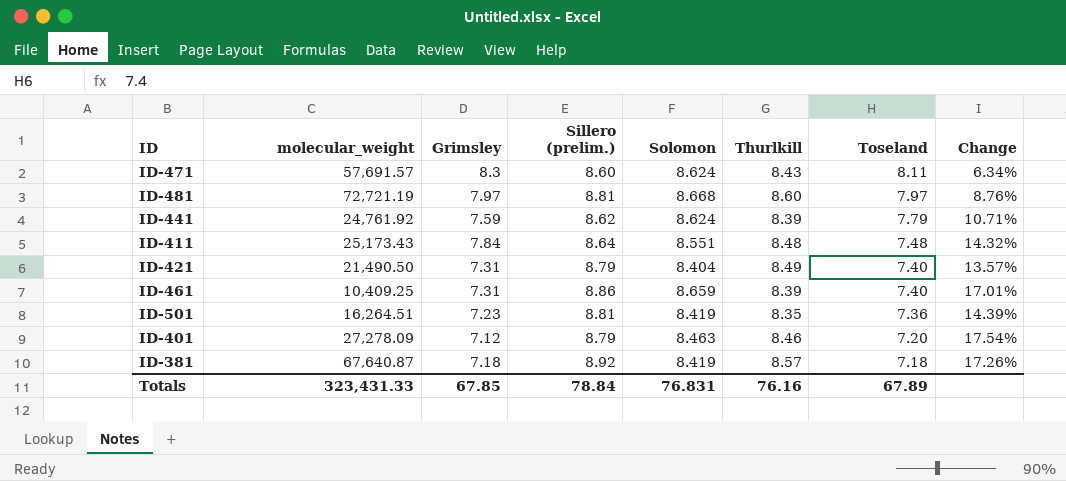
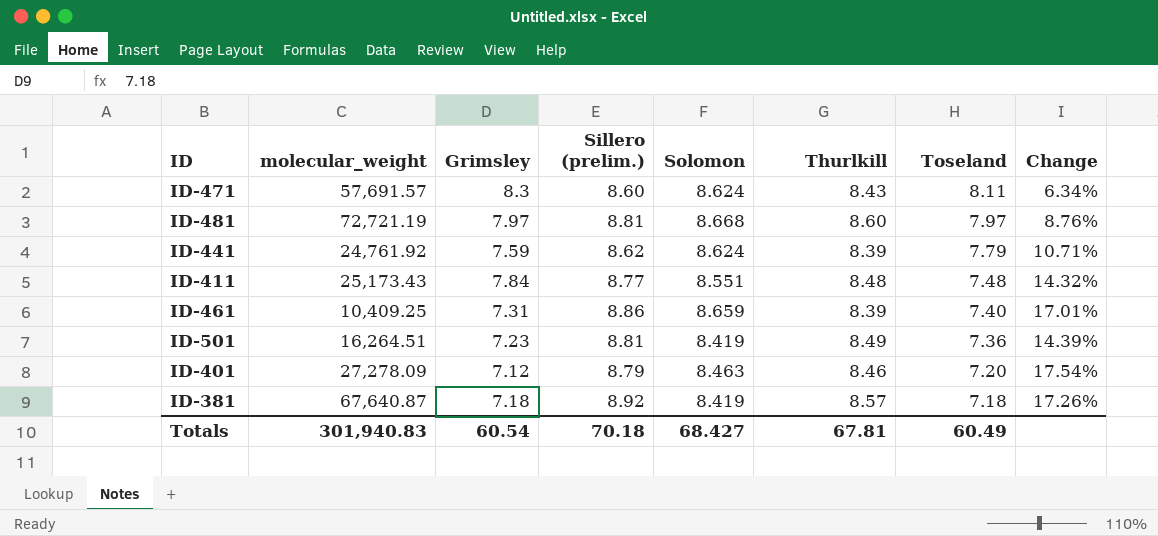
row ID-421: 21,490.50 | 7.31 | 8.79 | 8.404 | 8.49 | 7.40 | 13.57% -> none
ID-411 | Sillero (prelim.): 8.64 -> 8.77
ID-501 | Thurlkill: 8.35 -> 8.49
Totals | molecular_weight: 323,431.33 -> 301,940.83
Totals | Grimsley: 67.85 -> 60.54
Totals | Sillero (prelim.): 78.84 -> 70.18
Totals | Solomon: 76.831 -> 68.427
Totals | Thurlkill: 76.16 -> 67.81
Totals | Toseland: 67.89 -> 60.49

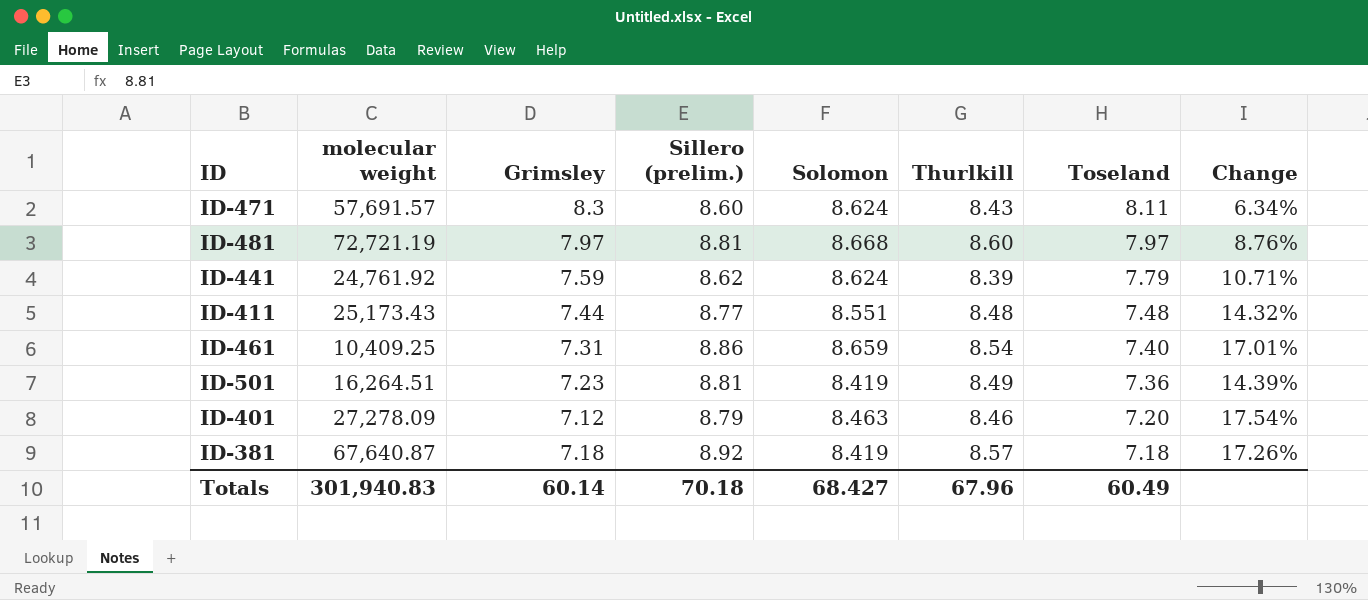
column name: molecular_weight -> molecular weight
ID-411 | Grimsley: 7.84 -> 7.44
ID-461 | Thurlkill: 8.39 -> 8.54
Totals | Grimsley: 60.54 -> 60.14
Totals | Thurlkill: 67.81 -> 67.96

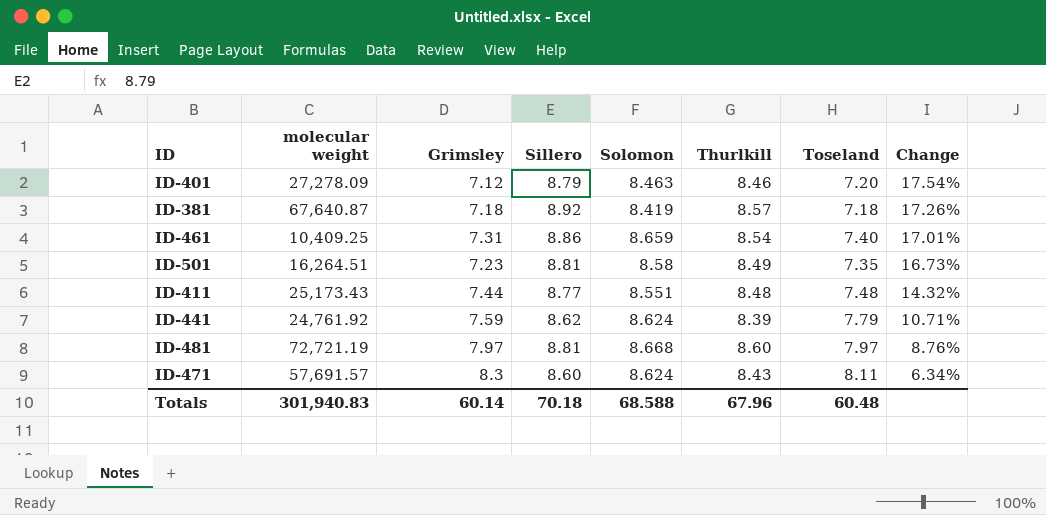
row order: Toseland descending -> Change descending
column name: Sillero (prelim.) -> Sillero
ID-501 | Solomon: 8.419 -> 8.58
ID-501 | Toseland: 7.36 -> 7.35
ID-501 | Change: 14.39% -> 16.73%
Totals | Solomon: 68.427 -> 68.588
Totals | Toseland: 60.49 -> 60.48

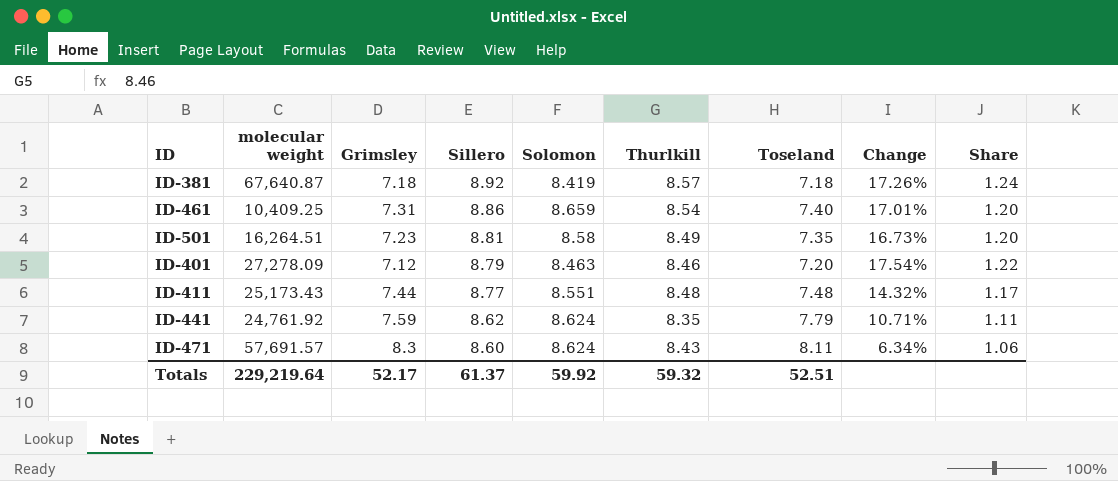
row order: Change descending -> Sillero descending
column Share | formula: none -> [Sillero] / [Toseland]
row ID-481: 72,721.19 | 7.97 | 8.81 | 8.668 | 8.60 | 7.97 | 8.76% -> none
ID-441 | Thurlkill: 8.39 -> 8.35
Totals | molecular weight: 301,940.83 -> 229,219.64
Totals | Grimsley: 60.14 -> 52.17
Totals | Sillero: 70.18 -> 61.37
Totals | Solomon: 68.588 -> 59.92
Totals | Thurlkill: 67.96 -> 59.32
Totals | Toseland: 60.48 -> 52.51

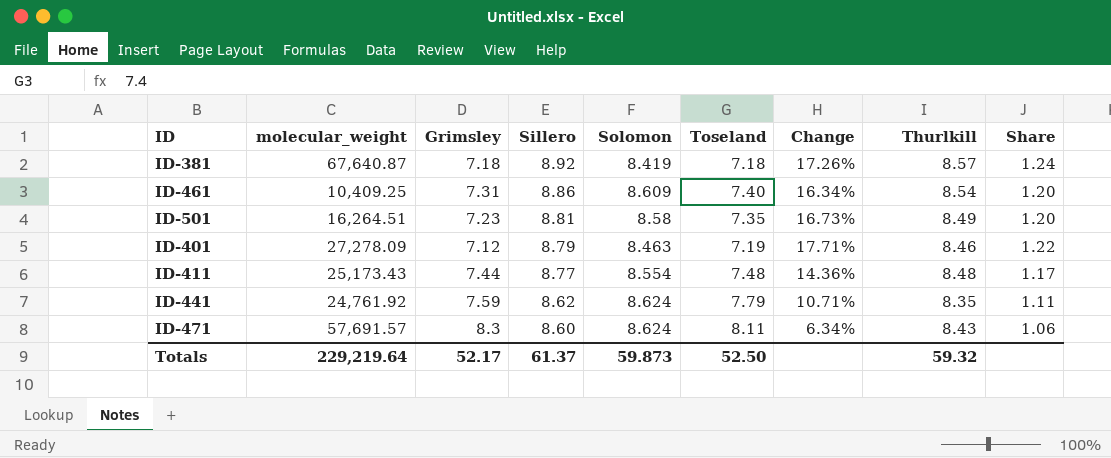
column name: molecular weight -> molecular_weight
column Thurlkill | position: 6 -> 8
ID-461 | Solomon: 8.659 -> 8.609
ID-461 | Change: 17.01% -> 16.34%
ID-401 | Toseland: 7.20 -> 7.19
ID-401 | Change: 17.54% -> 17.71%
ID-411 | Solomon: 8.551 -> 8.554
ID-411 | Change: 14.32% -> 14.36%
Totals | Solomon: 59.92 -> 59.873
Totals | Toseland: 52.51 -> 52.50

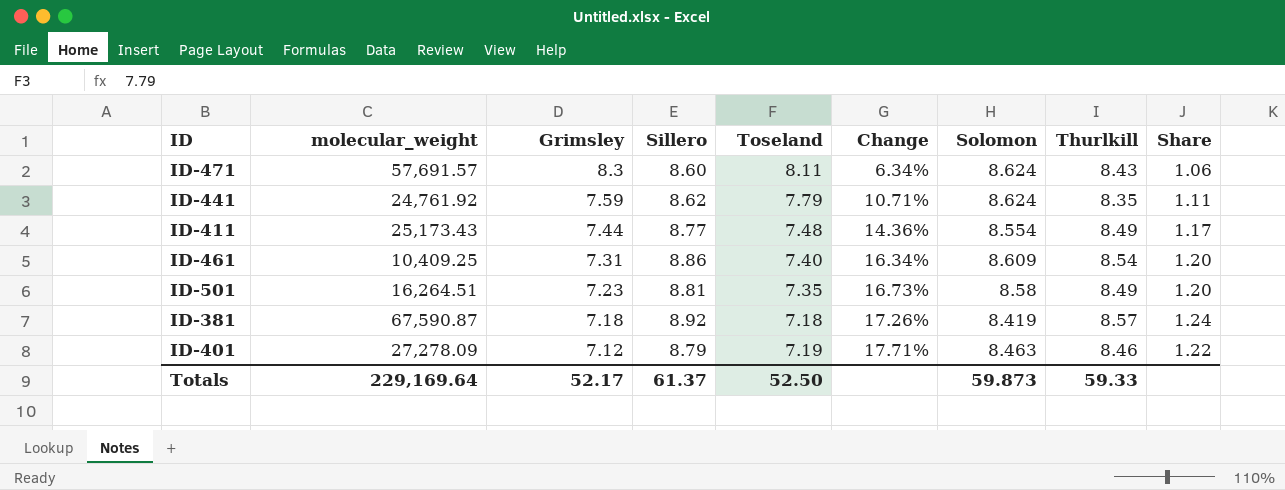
row order: Sillero descending -> Grimsley descending
column Solomon | position: 5 -> 7
ID-411 | Thurlkill: 8.48 -> 8.49
ID-381 | molecular_weight: 67,640.87 -> 67,590.87
Totals | molecular_weight: 229,219.64 -> 229,169.64
Totals | Thurlkill: 59.32 -> 59.33

